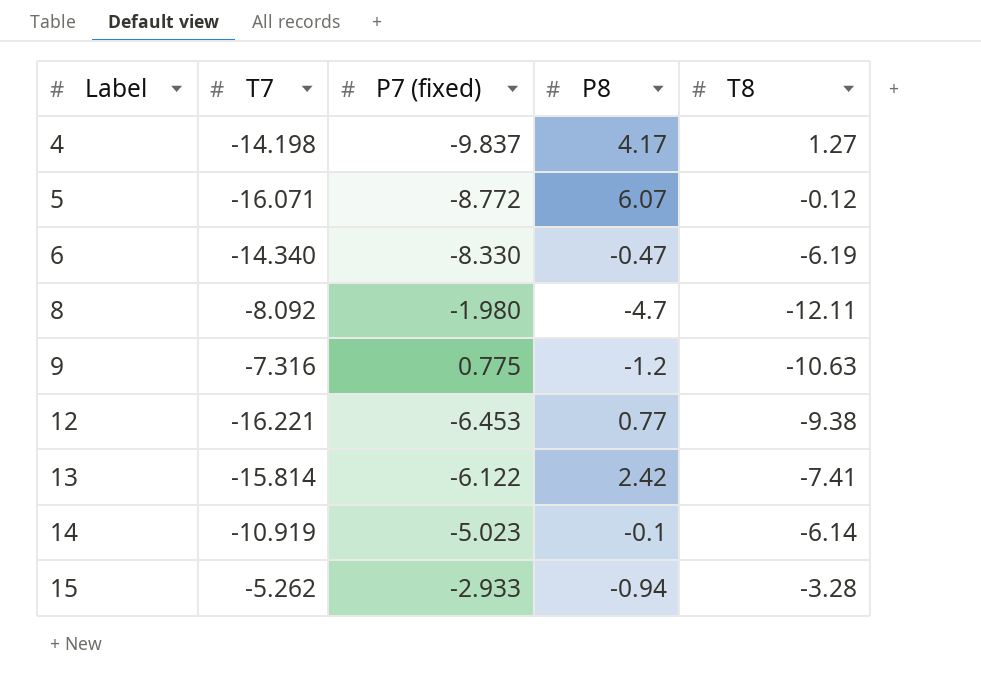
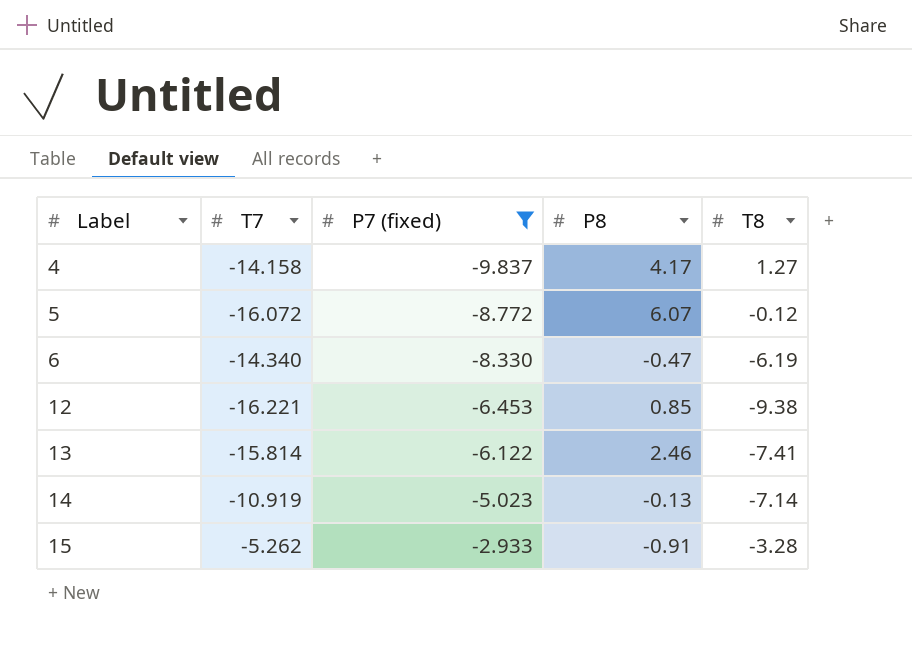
filter: none -> P7 (fixed) <= -2.933
4 | T7: -14.198 -> -14.158
5 | T7: -16.071 -> -16.072
12 | P8: 0.77 -> 0.85
13 | P8: 2.42 -> 2.46
14 | P8: -0.1 -> -0.13
14 | T8: -6.14 -> -7.14
15 | P8: -0.94 -> -0.91

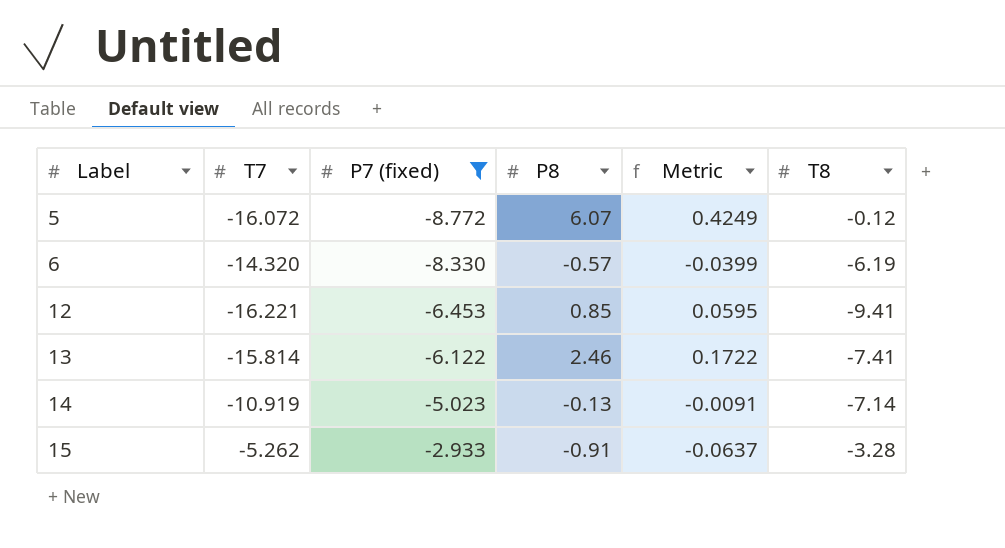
column Metric | formula: none -> [P8] * 0.07
row 4: -14.158 | -9.837 | 4.17 | 1.27 -> none
6 | T7: -14.340 -> -14.320
6 | P8: -0.47 -> -0.57
12 | T8: -9.38 -> -9.41

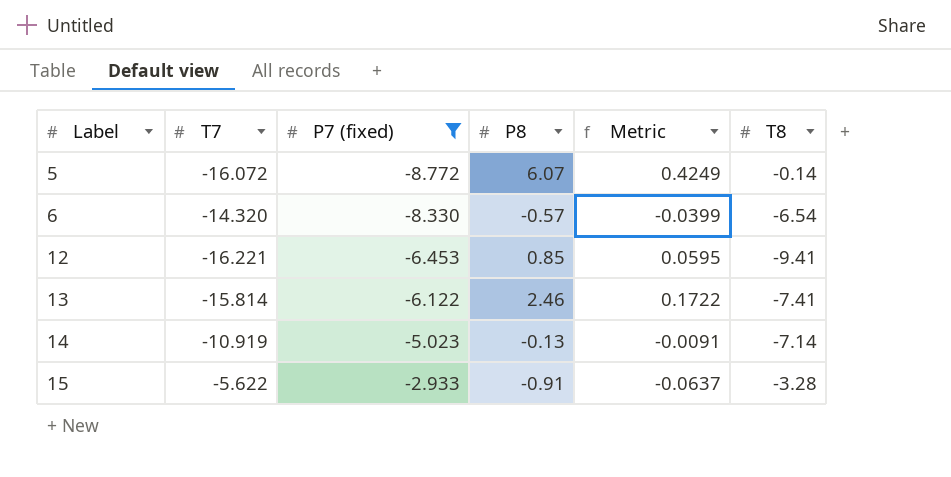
5 | T8: -0.12 -> -0.14
6 | T8: -6.19 -> -6.54
15 | T7: -5.262 -> -5.622

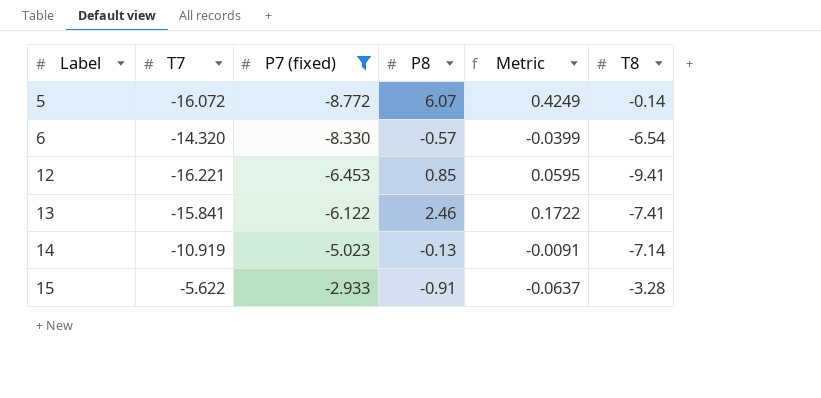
13 | T7: -15.814 -> -15.841

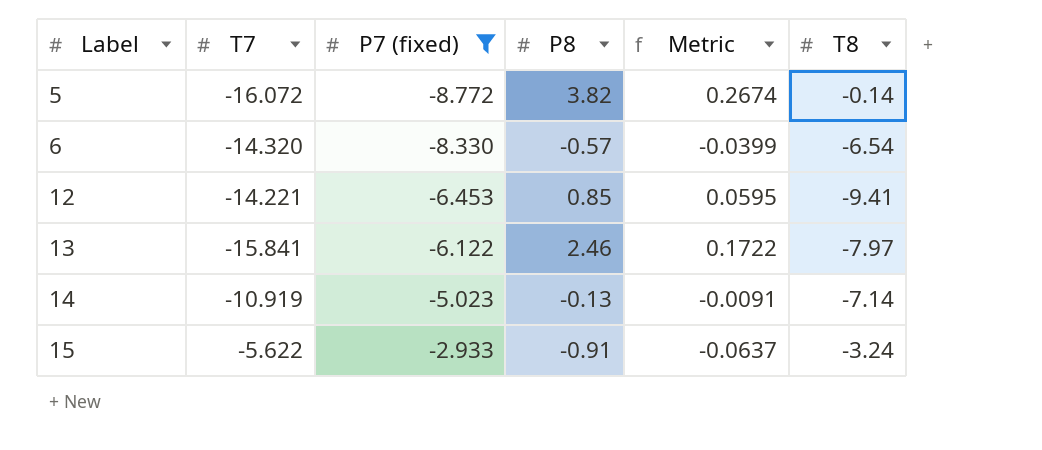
5 | P8: 6.07 -> 3.82
5 | Metric: 0.4249 -> 0.2674
12 | T7: -16.221 -> -14.221
13 | T8: -7.41 -> -7.97
15 | T8: -3.28 -> -3.24

